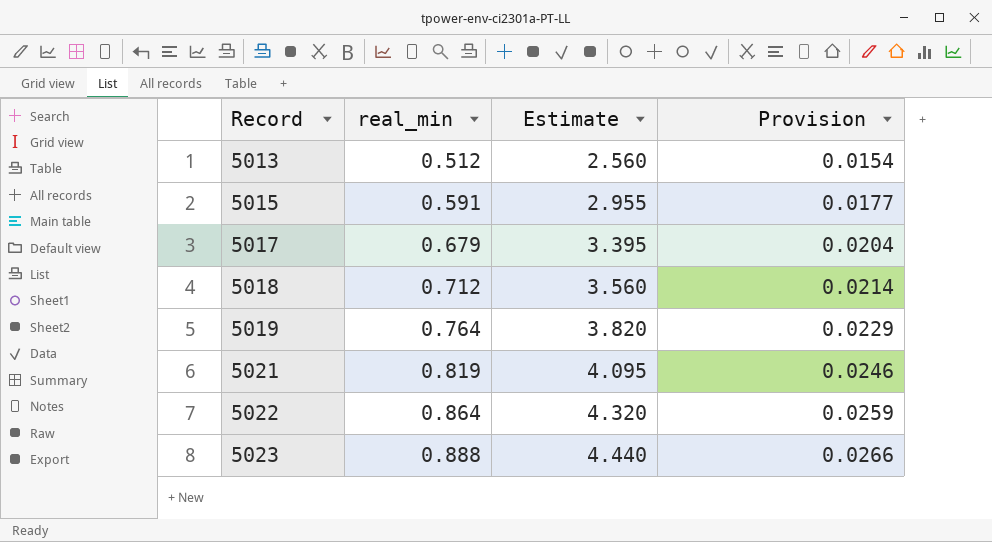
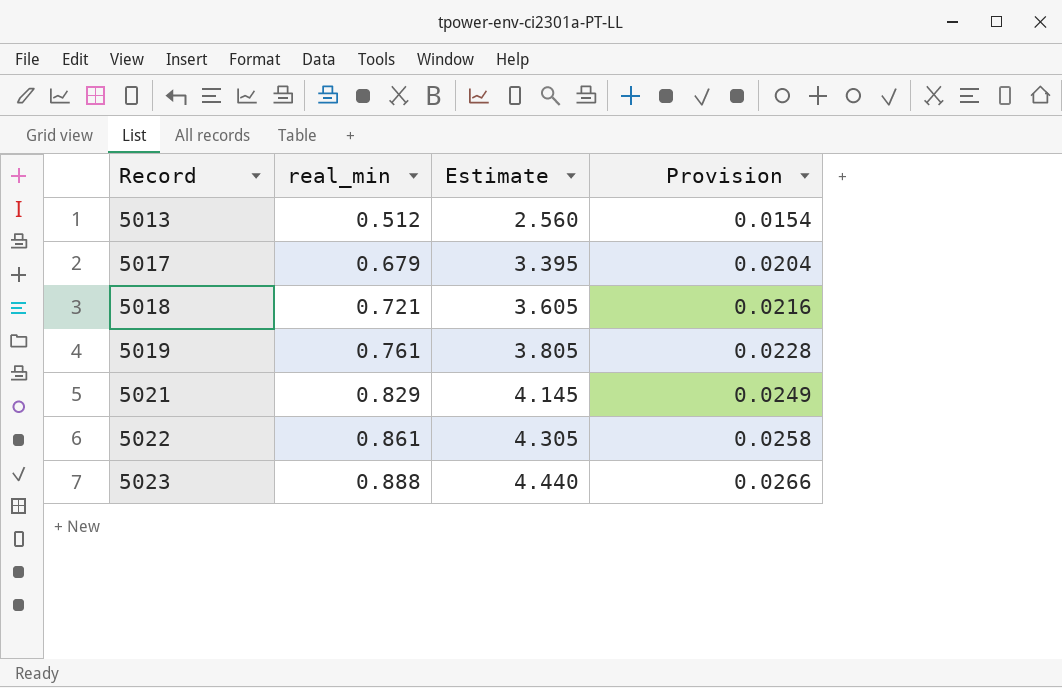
row 5015: 0.591 | 2.955 | 0.0177 -> none
5018 | real_min: 0.712 -> 0.721
5018 | Estimate: 3.560 -> 3.605
5018 | Provision: 0.0214 -> 0.0216
5019 | real_min: 0.764 -> 0.761
5019 | Estimate: 3.820 -> 3.805
5019 | Provision: 0.0229 -> 0.0228
5021 | real_min: 0.819 -> 0.829
5021 | Estimate: 4.095 -> 4.145
5021 | Provision: 0.0246 -> 0.0249
5022 | real_min: 0.864 -> 0.861
5022 | Estimate: 4.320 -> 4.305
5022 | Provision: 0.0259 -> 0.0258

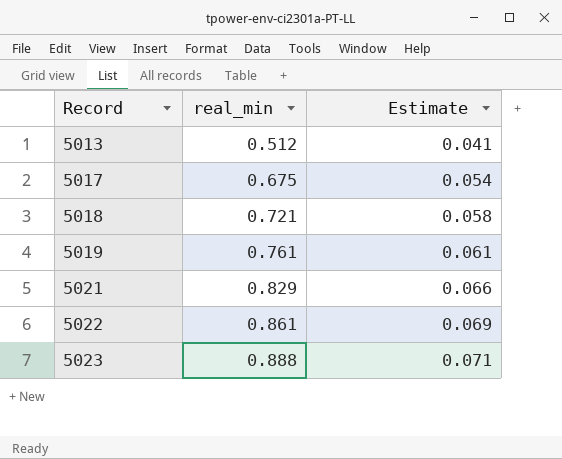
column Provision | formula: [real_min] * 0.03 -> none
column Estimate | formula: [real_min] * 5 -> [real_min] * 0.08
5017 | real_min: 0.679 -> 0.675

